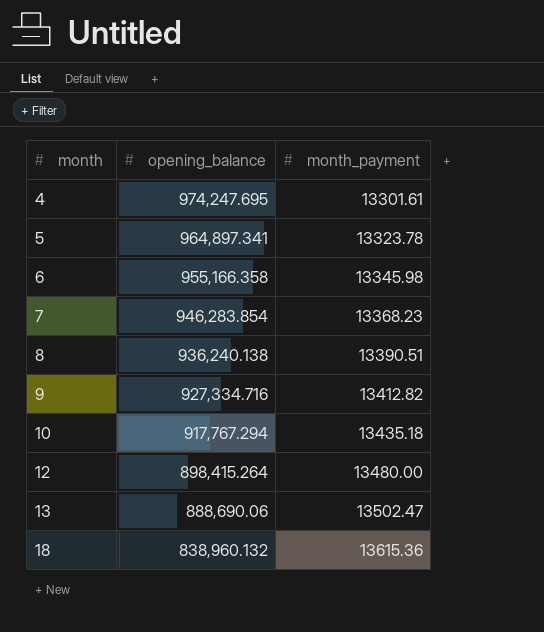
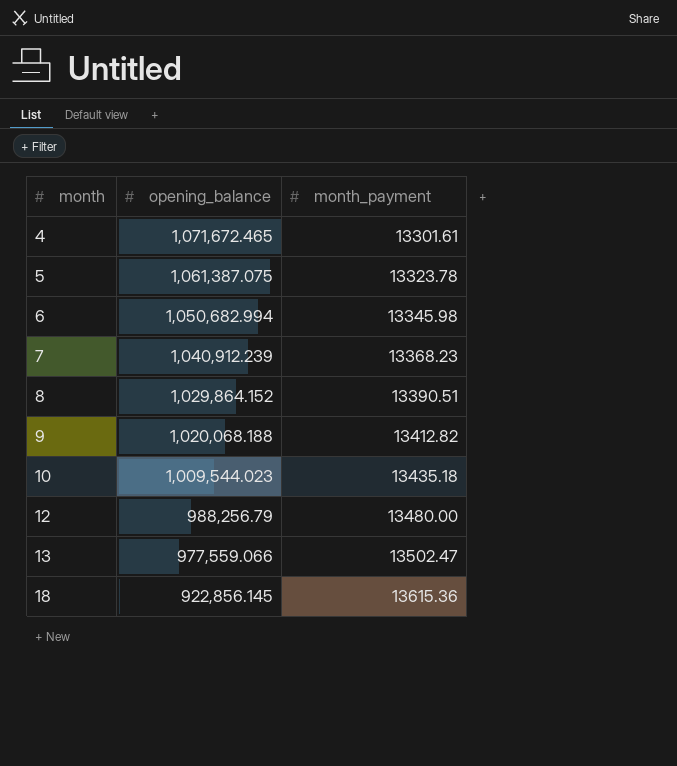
4 | opening_balance: 974,247.695 -> 1,071,672.465
5 | opening_balance: 964,897.341 -> 1,061,387.075
6 | opening_balance: 955,166.358 -> 1,050,682.994
7 | opening_balance: 946,283.854 -> 1,040,912.239
8 | opening_balance: 936,240.138 -> 1,029,864.152
9 | opening_balance: 927,334.716 -> 1,020,068.188
10 | opening_balance: 917,767.294 -> 1,009,544.023
12 | opening_balance: 898,415.264 -> 988,256.79
13 | opening_balance: 888,690.06 -> 977,559.066
18 | opening_balance: 838,960.132 -> 922,856.145

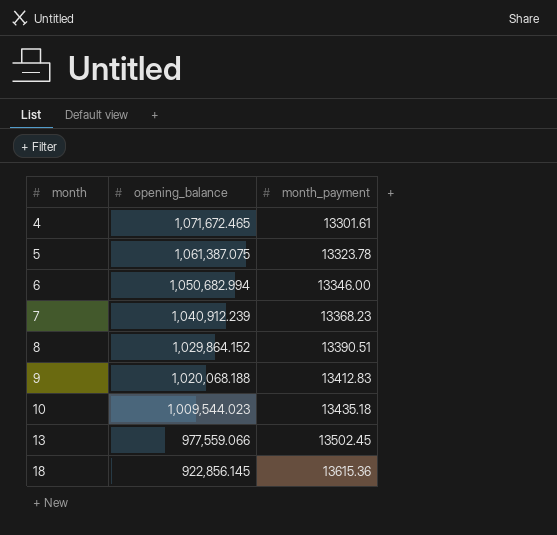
row 12: 988,256.79 | 13480.00 -> none
6 | month_payment: 13345.98 -> 13346.00
9 | month_payment: 13412.82 -> 13412.83
13 | month_payment: 13502.47 -> 13502.45

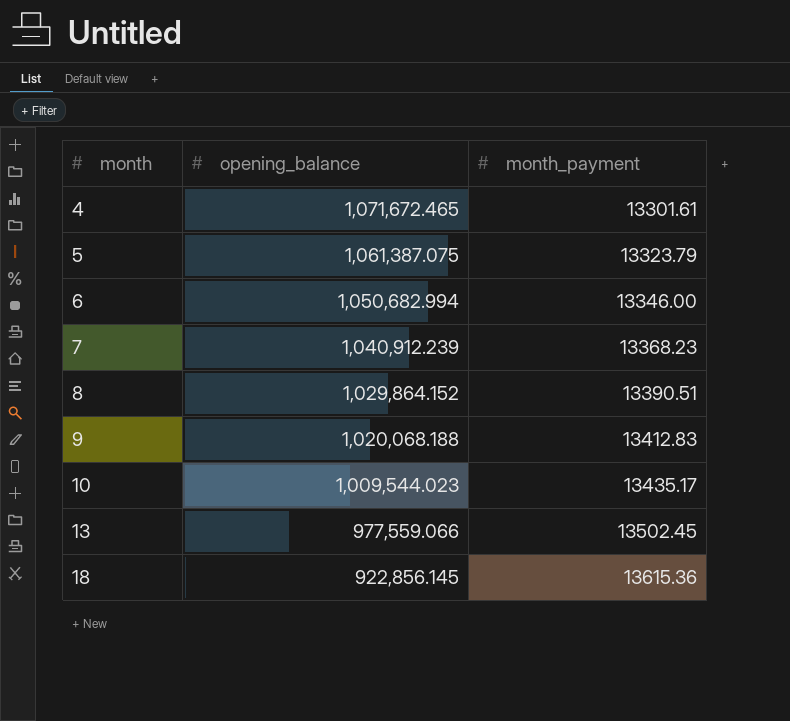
5 | month_payment: 13323.78 -> 13323.79
10 | month_payment: 13435.18 -> 13435.17

